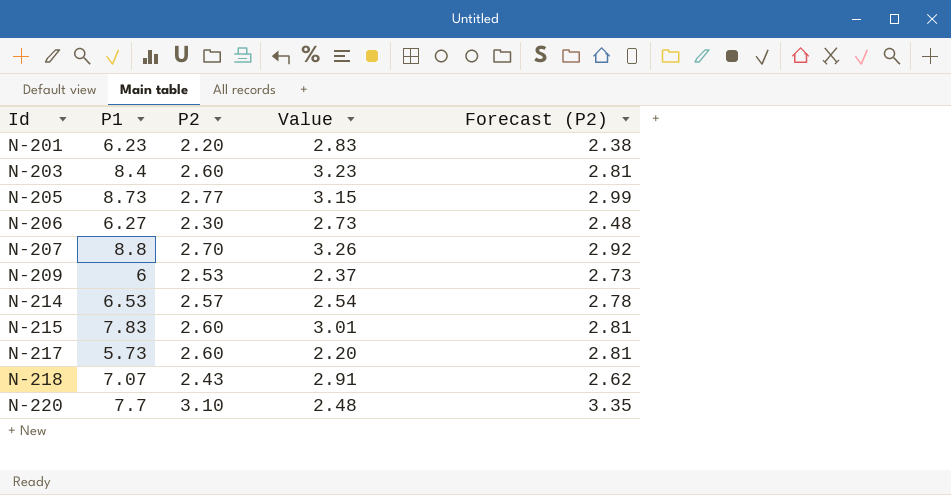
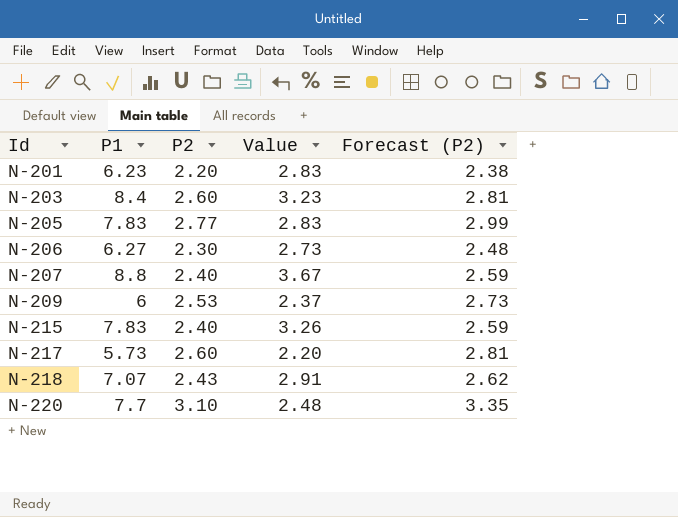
row N-214: 6.53 | 2.57 | 2.54 | 2.78 -> none
N-205 | P1: 8.73 -> 7.83
N-205 | Value: 3.15 -> 2.83
N-207 | P2: 2.70 -> 2.40
N-207 | Value: 3.26 -> 3.67
N-207 | Forecast (P2): 2.92 -> 2.59
N-215 | P2: 2.60 -> 2.40
N-215 | Value: 3.01 -> 3.26
N-215 | Forecast (P2): 2.81 -> 2.59

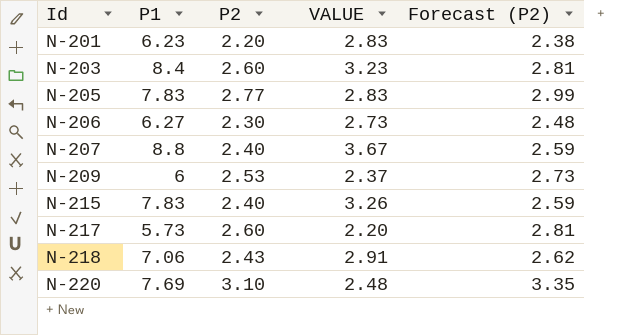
column name: Value -> VALUE
N-218 | P1: 7.07 -> 7.06
N-220 | P1: 7.7 -> 7.69

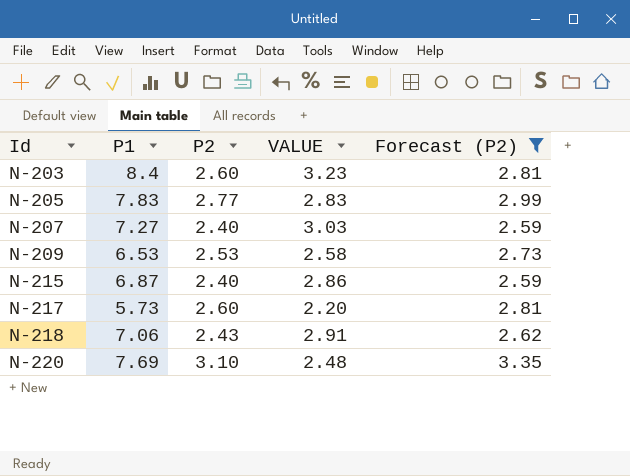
filter: none -> Forecast (P2) >= 2.59
N-207 | P1: 8.8 -> 7.27
N-207 | VALUE: 3.67 -> 3.03
N-209 | P1: 6 -> 6.53
N-209 | VALUE: 2.37 -> 2.58
N-215 | P1: 7.83 -> 6.87
N-215 | VALUE: 3.26 -> 2.86

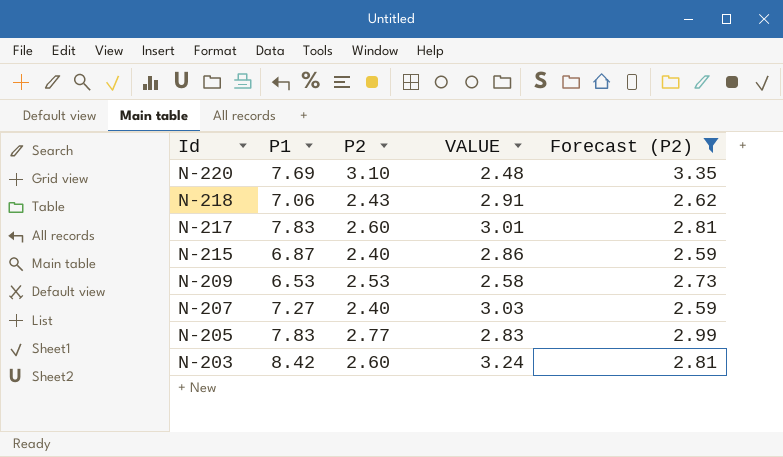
row order: Id ascending -> Id descending
N-217 | P1: 5.73 -> 7.83
N-217 | VALUE: 2.20 -> 3.01
N-203 | P1: 8.4 -> 8.42
N-203 | VALUE: 3.23 -> 3.24

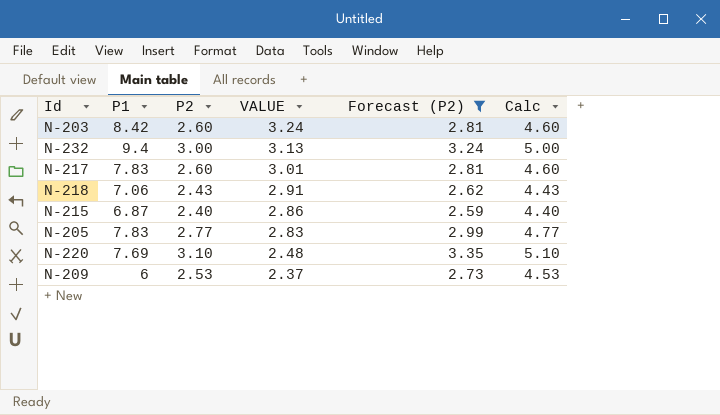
row order: Id descending -> VALUE descending
column Calc | formula: none -> [P2] + 2
row N-207: 7.27 | 2.40 | 3.03 | 2.59 -> none
row N-232: none -> 9.4 | 3.00 | 3.13 | 3.24 | 5.00
N-209 | P1: 6.53 -> 6
N-209 | VALUE: 2.58 -> 2.37

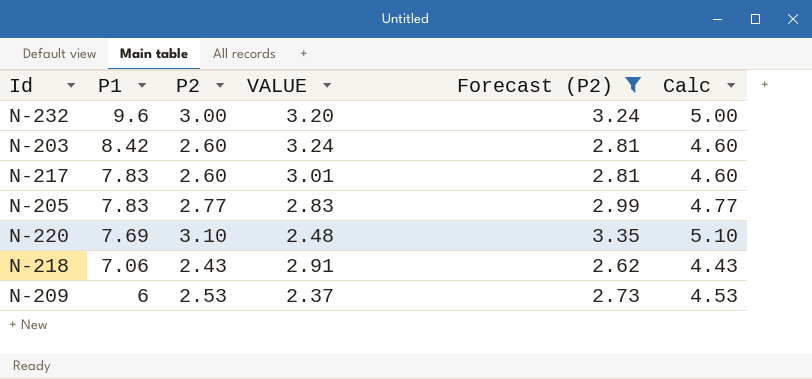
row order: VALUE descending -> P1 descending
row N-215: 6.87 | 2.40 | 2.86 | 2.59 | 4.40 -> none
N-232 | P1: 9.4 -> 9.6
N-232 | VALUE: 3.13 -> 3.20

